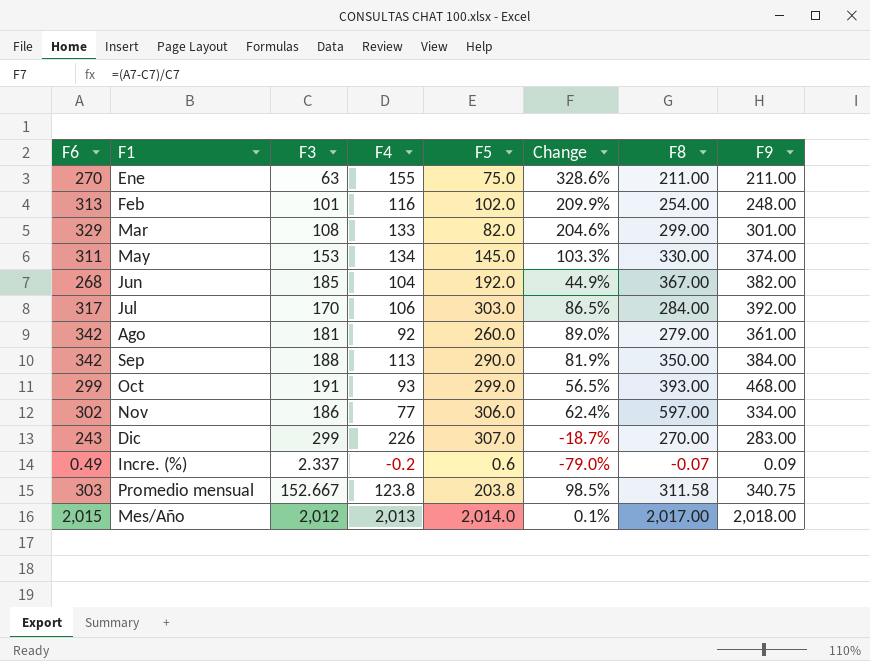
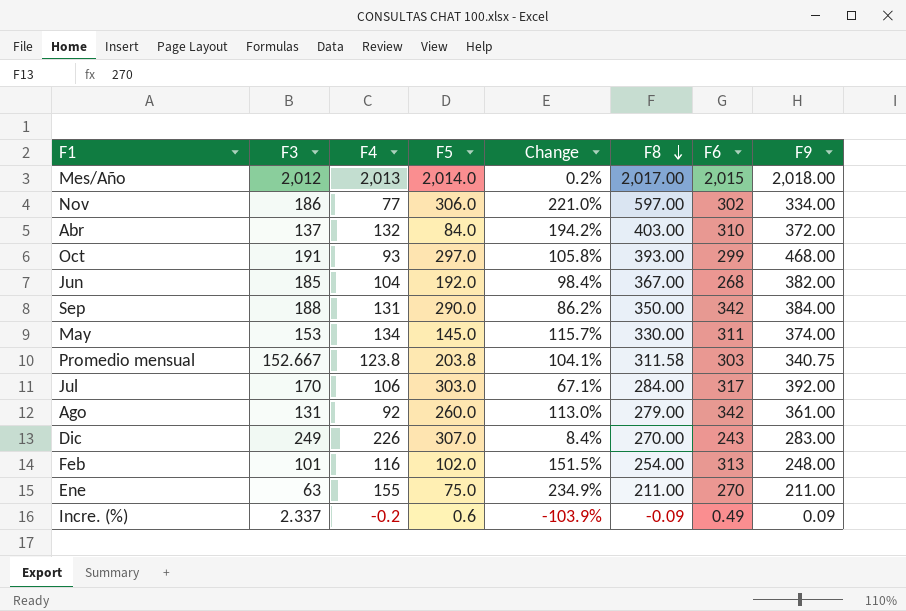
row order: none -> F8 descending
column Change | formula: ([F6] - [F3]) / [F3] -> ([F8] - [F3]) / [F3]
column F6 | position: 1 -> 7
row Mar: 329 | 108 | 133 | 82.0 | 204.6% | 299.00 | 301.00 -> none
row Abr: none -> 137 | 132 | 84.0 | 194.2% | 403.00 | 310 | 372.00
Oct | F5: 299.0 -> 297.0
Sep | F4: 113 -> 131
Ago | F3: 181 -> 131
Dic | F3: 299 -> 249
Incre. (%) | F8: -0.07 -> -0.09

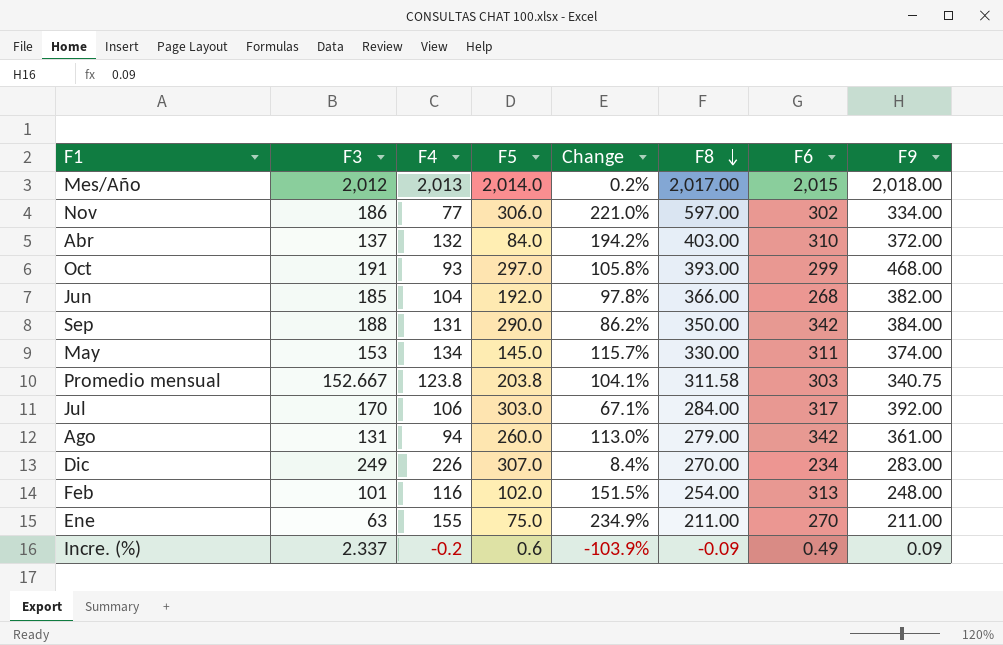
Jun | Change: 98.4% -> 97.8%
Jun | F8: 367.00 -> 366.00
Ago | F4: 92 -> 94
Dic | F6: 243 -> 234

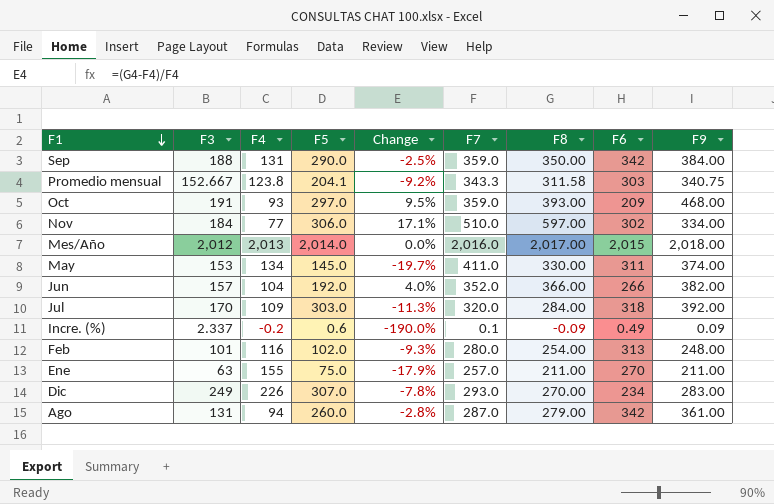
row order: F8 descending -> F1 descending
column Change | formula: ([F8] - [F3]) / [F3] -> ([F8] - [F7]) / [F7]
column F7 | position: none -> 6
row Abr: 137 | 132 | 84.0 | 194.2% | 403.00 | 310 | 372.00 -> none
Promedio mensual | F5: 203.8 -> 204.1
Oct | F6: 299 -> 209
Nov | F3: 186 -> 184
Jun | F3: 185 -> 157
Jun | F6: 268 -> 266
Jul | F4: 106 -> 109
Jul | F6: 317 -> 318

